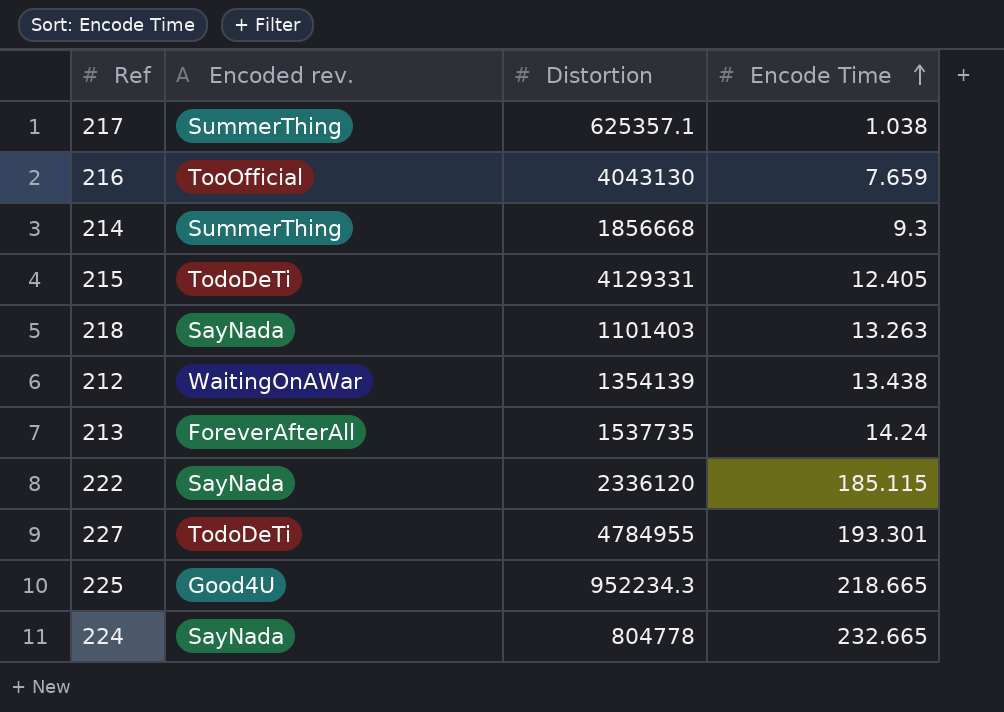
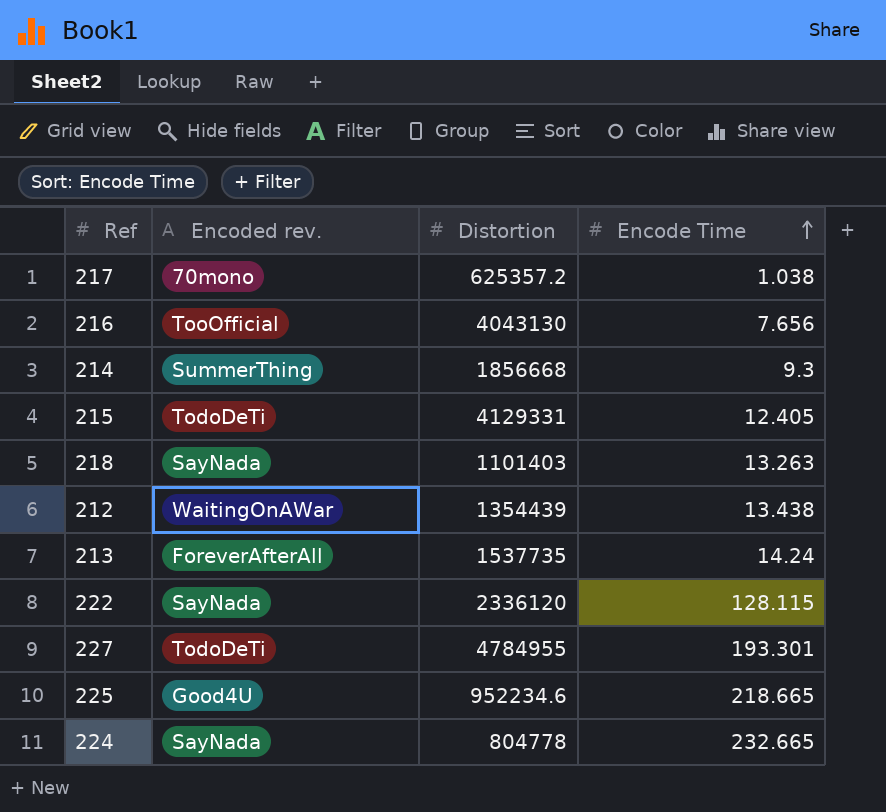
217 | Encoded rev.: SummerThing -> 70mono
217 | Distortion: 625357.1 -> 625357.2
216 | Encode Time: 7.659 -> 7.656
212 | Distortion: 1354139 -> 1354439
222 | Encode Time: 185.115 -> 128.115
225 | Distortion: 952234.3 -> 952234.6

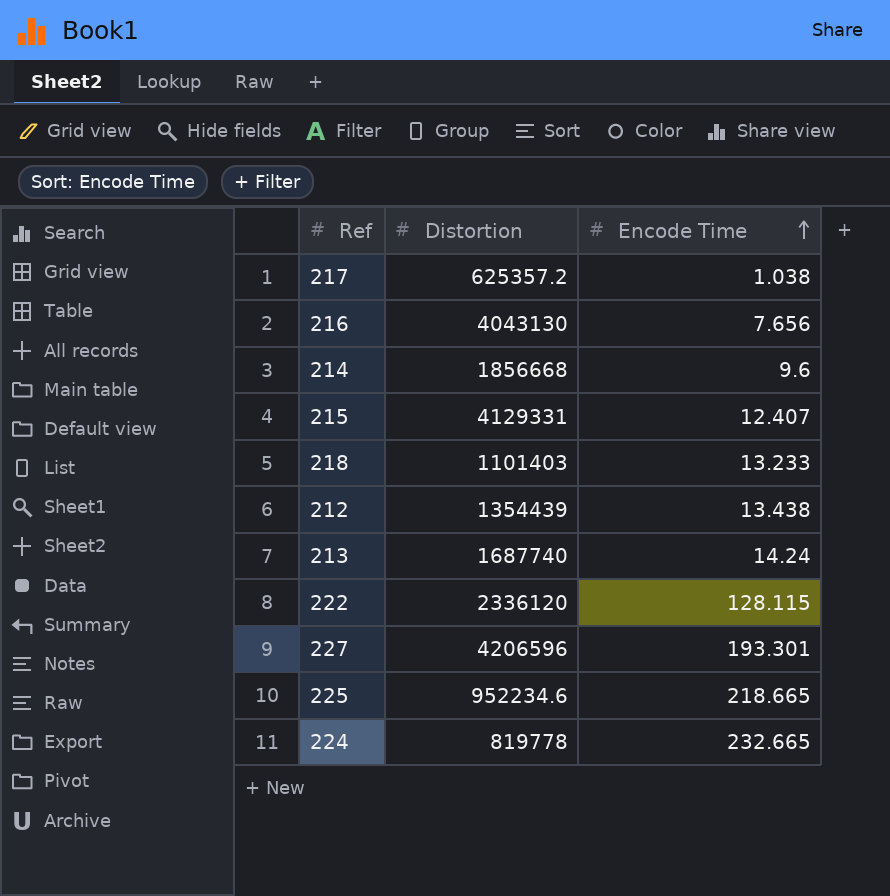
column Encoded rev. | position: 2 -> none
214 | Encode Time: 9.3 -> 9.6
215 | Encode Time: 12.405 -> 12.407
218 | Encode Time: 13.263 -> 13.233
213 | Distortion: 1537735 -> 1687740
227 | Distortion: 4784955 -> 4206596
224 | Distortion: 804778 -> 819778

